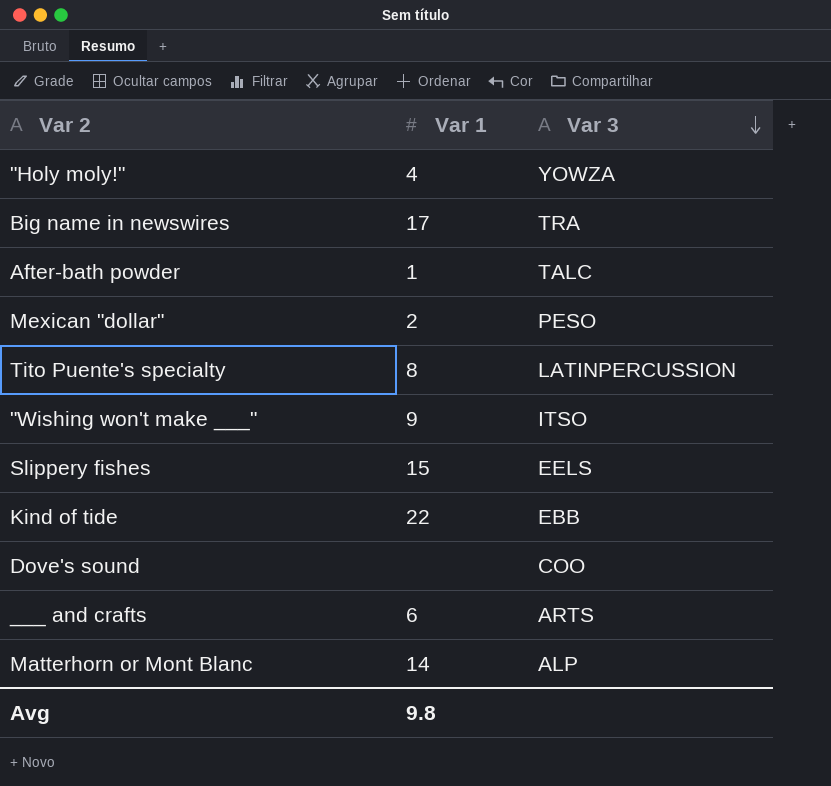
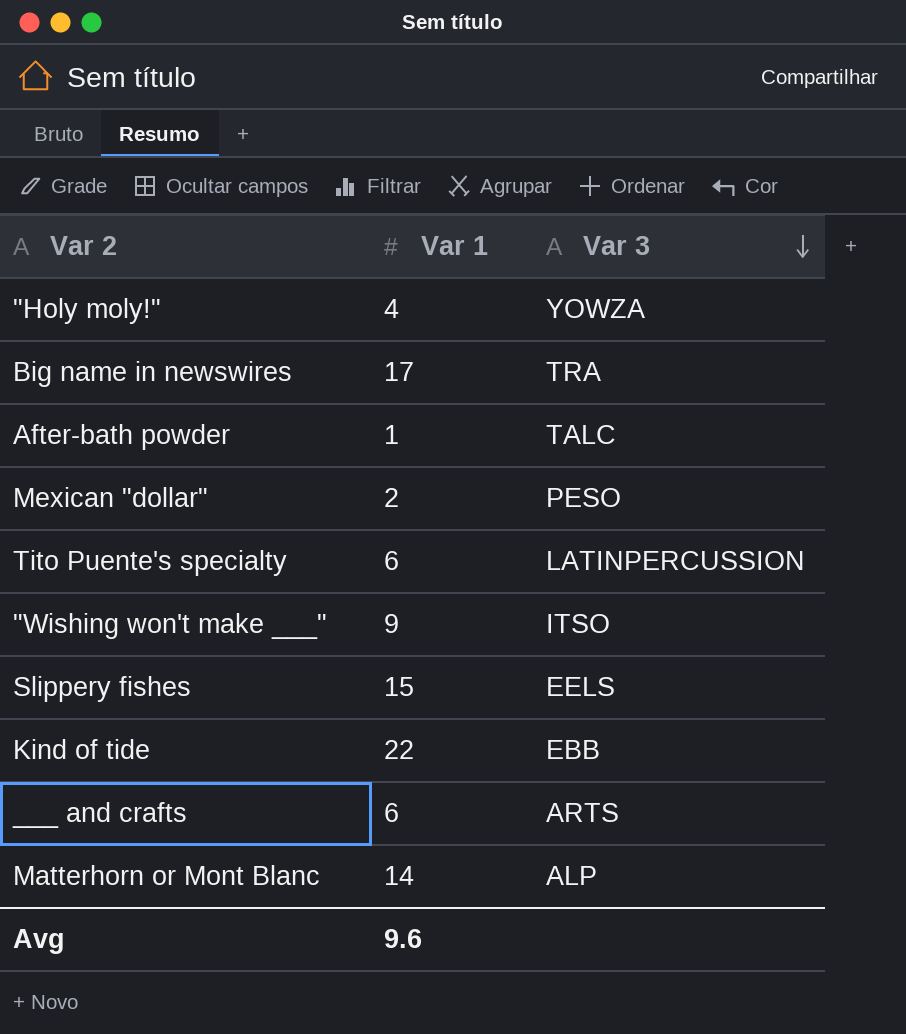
row Dove's sound: none | COO -> none
Tito Puente's specialty | Var 1: 8 -> 6
Avg | Var 1: 9.8 -> 9.6

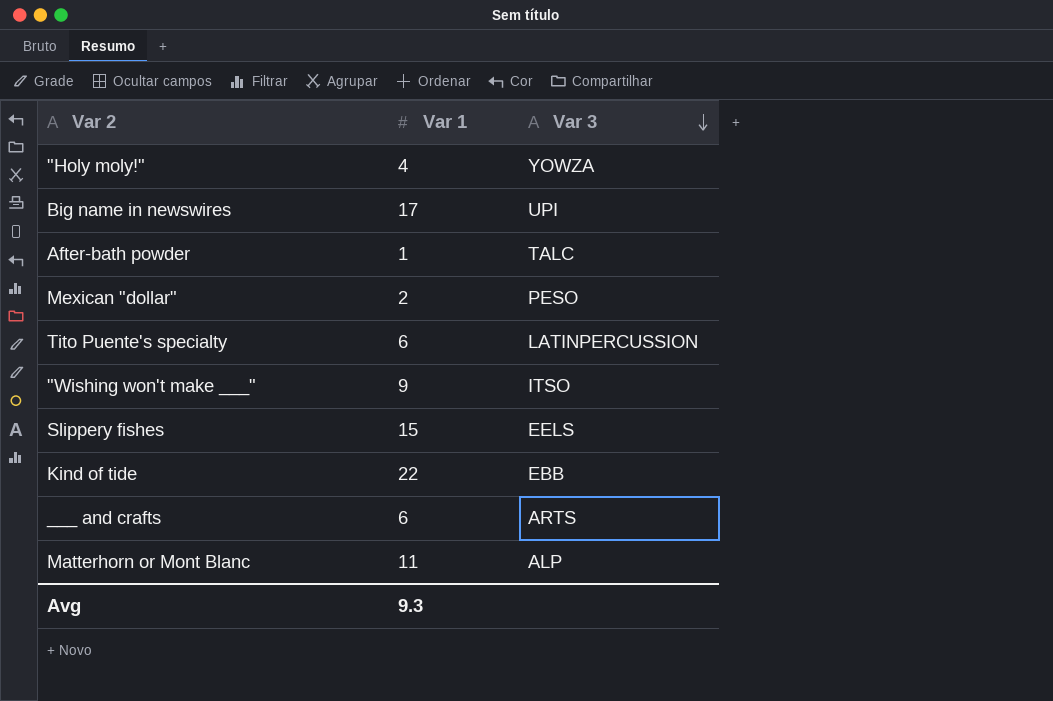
Big name in newswires | Var 3: TRA -> UPI
Matterhorn or Mont Blanc | Var 1: 14 -> 11
Avg | Var 1: 9.6 -> 9.3

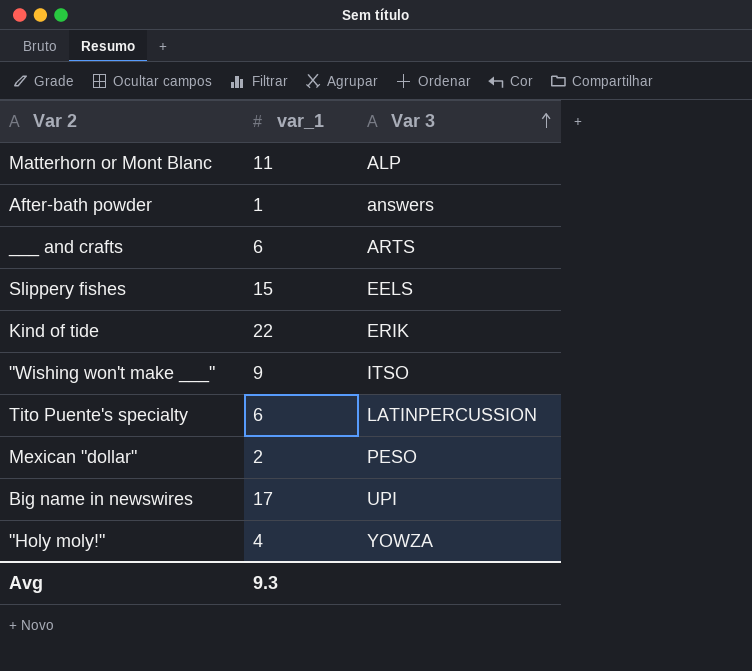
row order: Var 3 descending -> Var 3 ascending
column name: Var 1 -> var_1
After-bath powder | Var 3: TALC -> answers
Kind of tide | Var 3: EBB -> ERIK

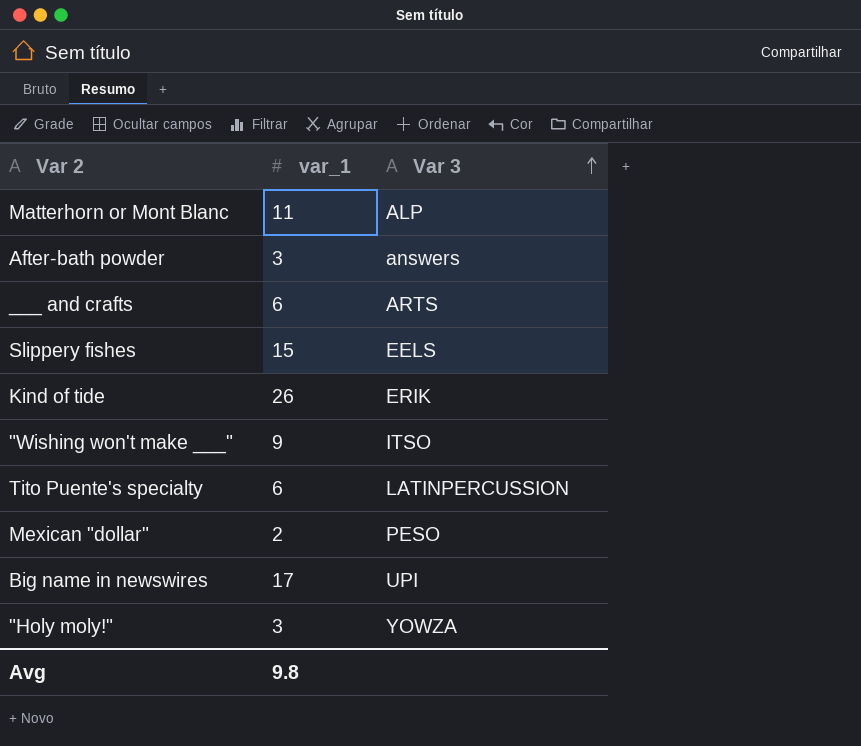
After-bath powder | var_1: 1 -> 3
Kind of tide | var_1: 22 -> 26
"Holy moly!" | var_1: 4 -> 3
Avg | var_1: 9.3 -> 9.8

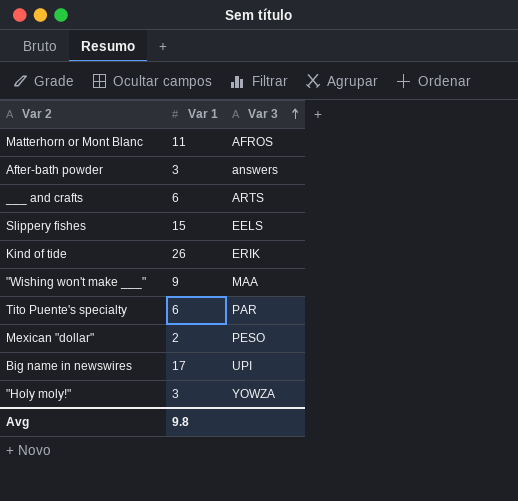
column name: var_1 -> Var 1
Matterhorn or Mont Blanc | Var 3: ALP -> AFROS
"Wishing won't make ___" | Var 3: ITSO -> MAA
Tito Puente's specialty | Var 3: LATINPERCUSSION -> PAR

